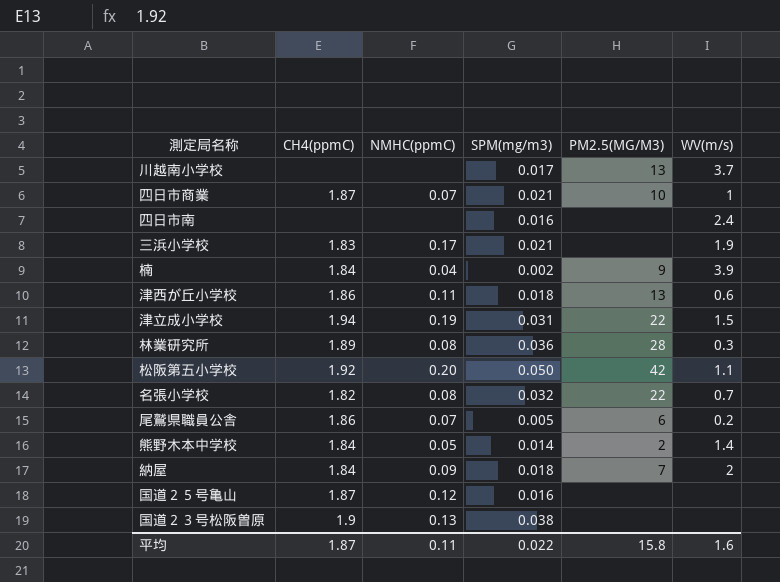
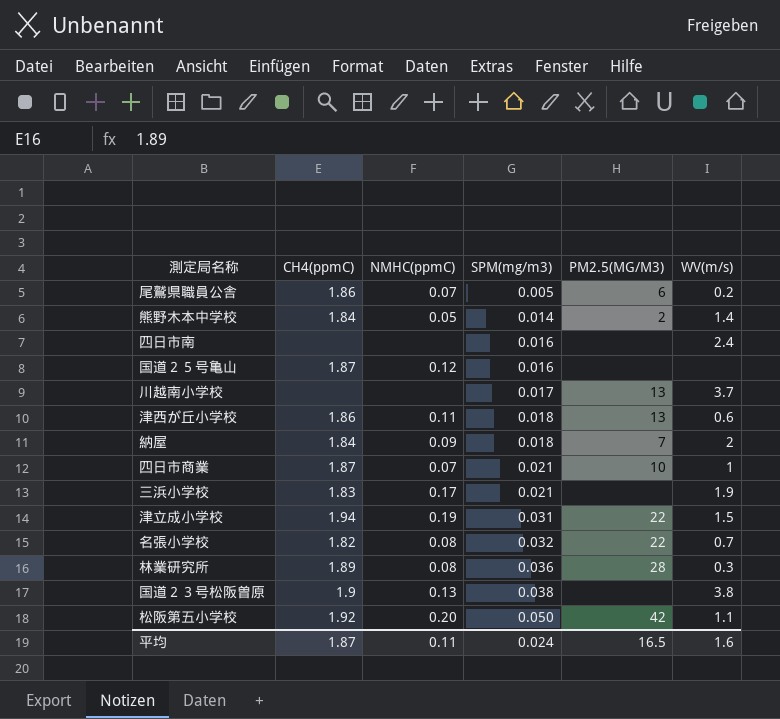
row order: none -> SPM(mg/m3) ascending
row 楠: 1.84 | 0.04 | 0.002 | 9 | 3.9 -> none
国道２３号松阪曽原 | WV(m/s): none -> 3.8
平均 | SPM(mg/m3): 0.022 -> 0.024
平均 | PM2.5(ΜG/M3): 15.8 -> 16.5

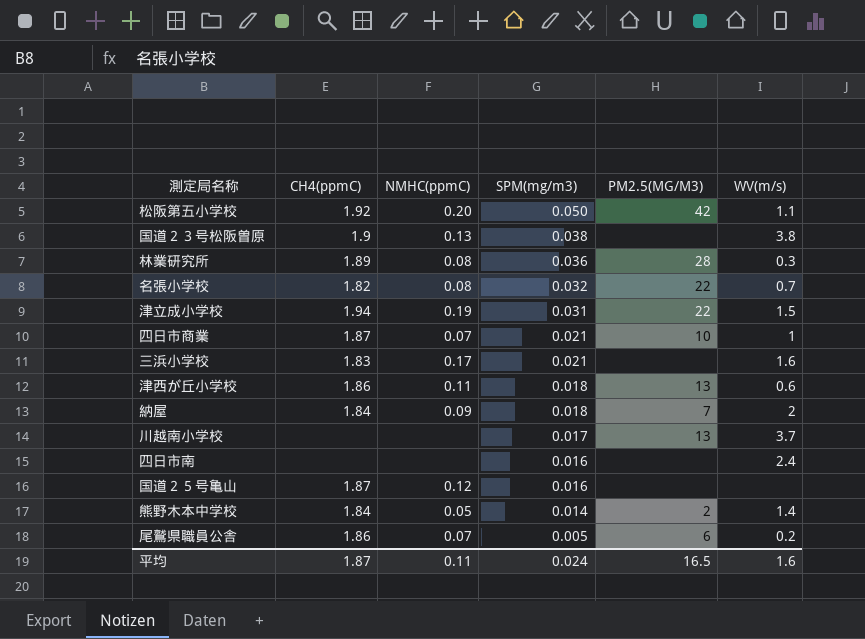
row order: SPM(mg/m3) ascending -> SPM(mg/m3) descending
三浜小学校 | WV(m/s): 1.9 -> 1.6

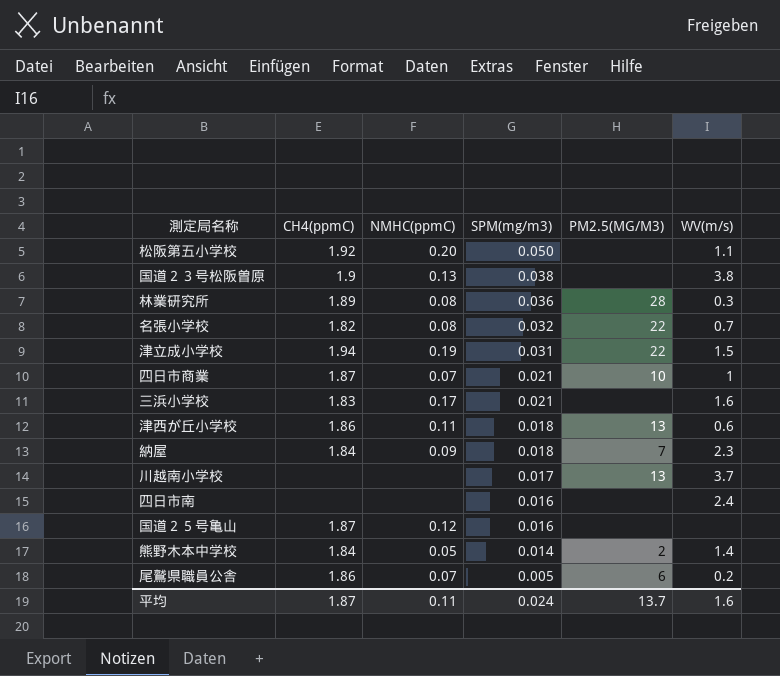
松阪第五小学校 | PM2.5(ΜG/M3): 42 -> none
納屋 | WV(m/s): 2 -> 2.3
平均 | PM2.5(ΜG/M3): 16.5 -> 13.7

